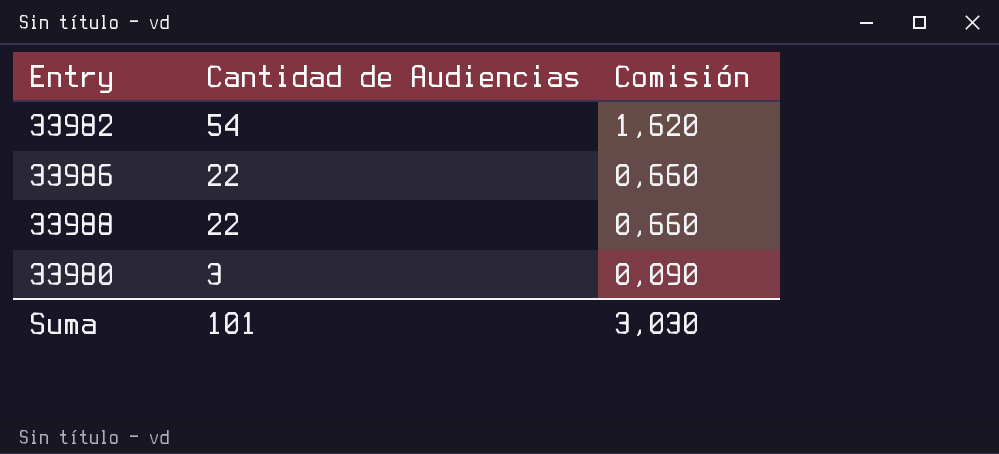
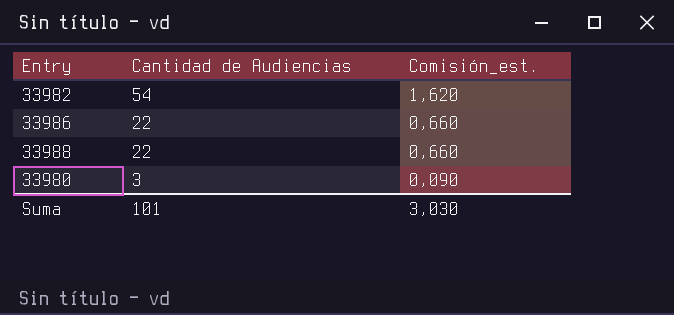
column name: Comisión -> Comisión_est.

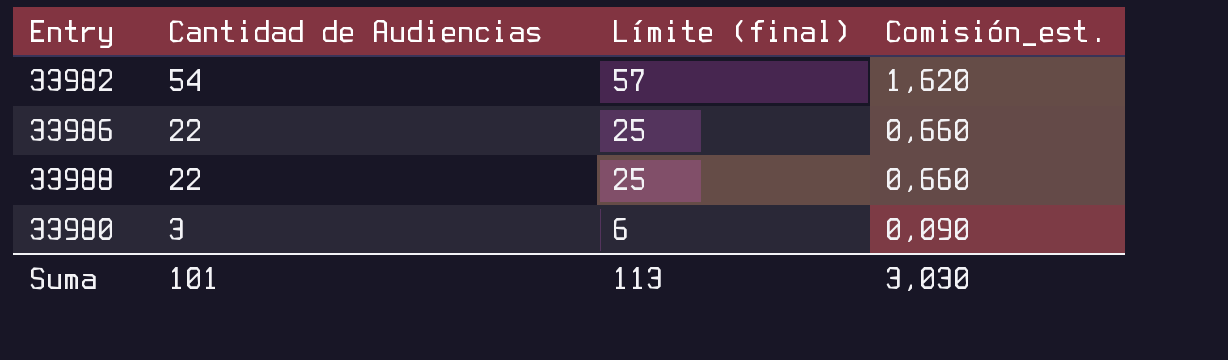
column Límite (final) | formula: none -> [Cantidad de Audiencias] + 3

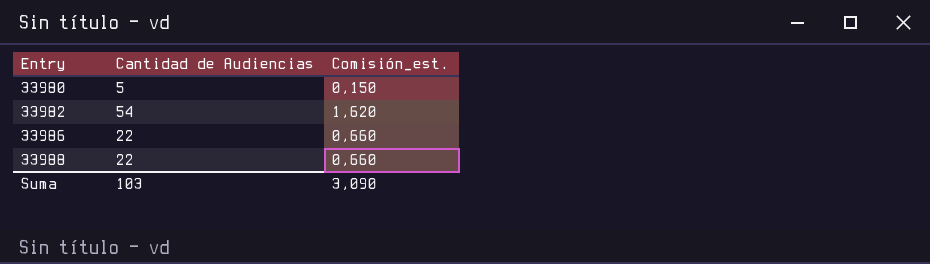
row order: Cantidad de Audiencias descending -> Entry ascending
column Límite (final) | formula: [Cantidad de Audiencias] + 3 -> none
33980 | Cantidad de Audiencias: 3 -> 5
33980 | Comisión_est.: 0,090 -> 0,150
Suma | Cantidad de Audiencias: 101 -> 103
Suma | Comisión_est.: 3,030 -> 3,090

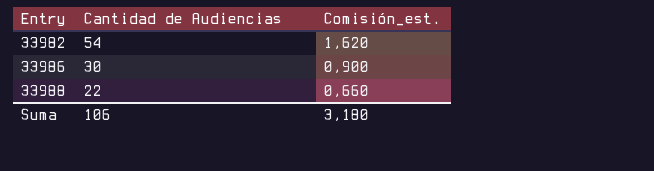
row 33980: 5 | 0,150 -> none
33986 | Cantidad de Audiencias: 22 -> 30
33986 | Comisión_est.: 0,660 -> 0,900
Suma | Cantidad de Audiencias: 103 -> 106
Suma | Comisión_est.: 3,090 -> 3,180

